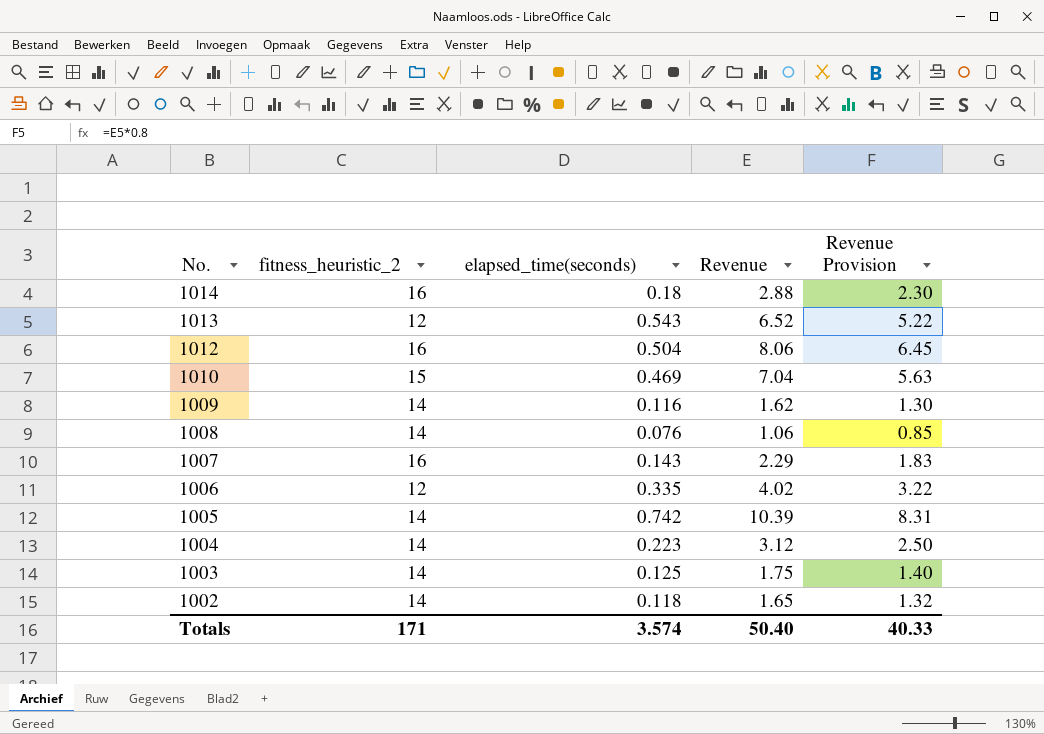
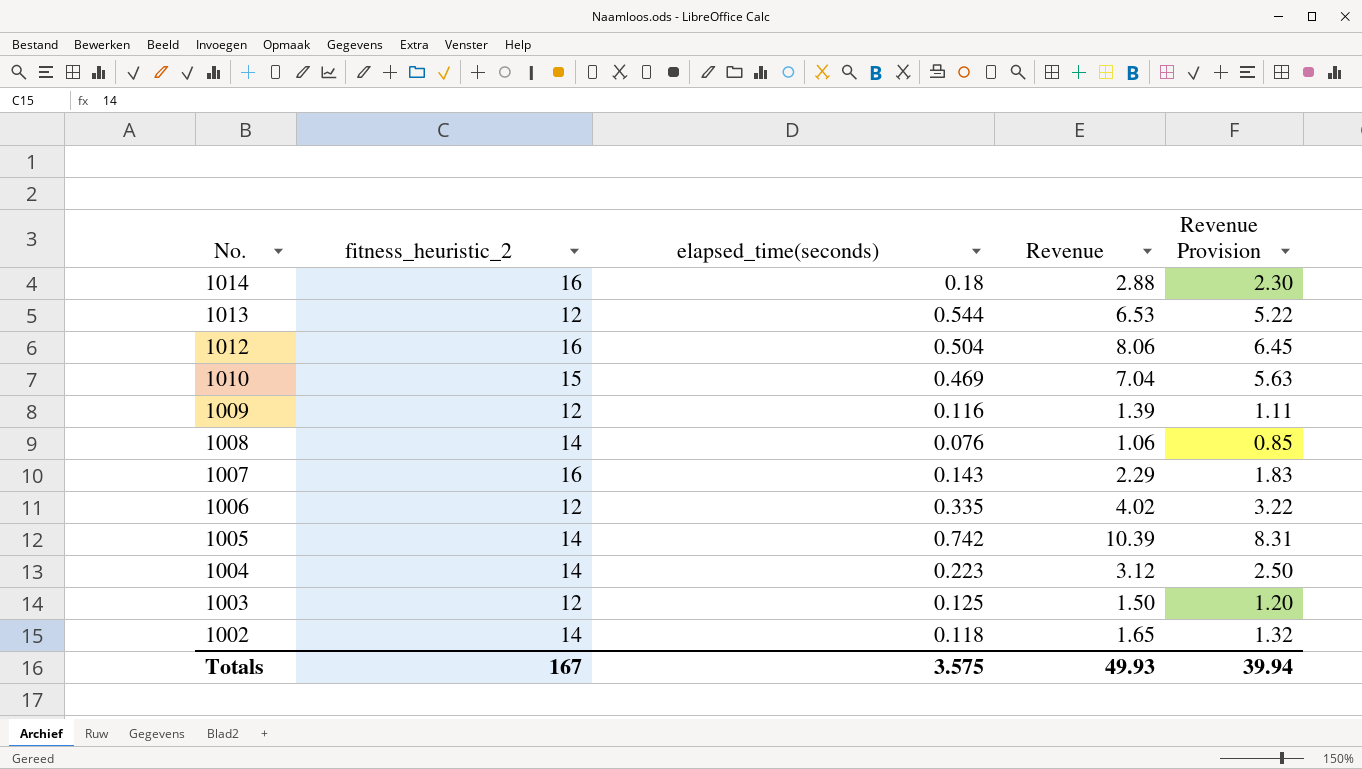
1013 | elapsed_time(seconds): 0.543 -> 0.544
1013 | Revenue: 6.52 -> 6.53
1009 | fitness_heuristic_2: 14 -> 12
1009 | Revenue: 1.62 -> 1.39
1009 | Revenue Provision: 1.30 -> 1.11
1003 | fitness_heuristic_2: 14 -> 12
1003 | Revenue: 1.75 -> 1.50
1003 | Revenue Provision: 1.40 -> 1.20
Totals | fitness_heuristic_2: 171 -> 167
Totals | elapsed_time(seconds): 3.574 -> 3.575
Totals | Revenue: 50.40 -> 49.93
Totals | Revenue Provision: 40.33 -> 39.94

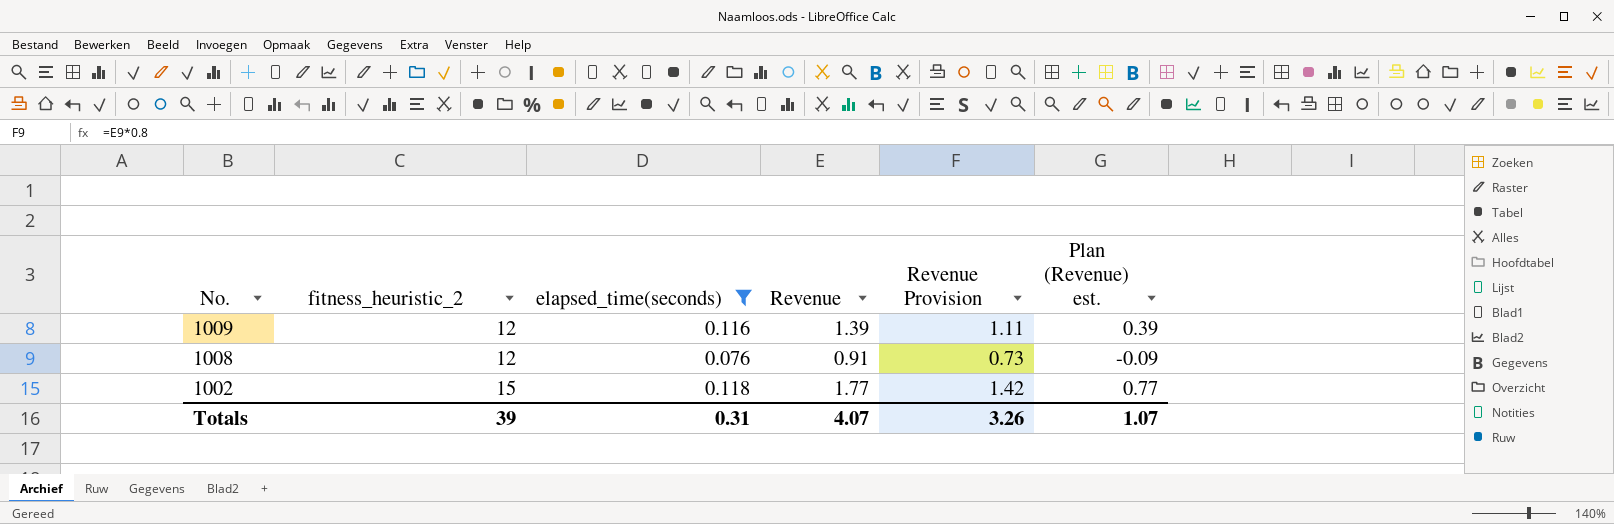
filter: none -> elapsed_time(seconds) <= 0.118
column Plan (Revenue) est. | formula: none -> [Revenue] - 1
1008 | fitness_heuristic_2: 14 -> 12
1008 | Revenue: 1.06 -> 0.91
1008 | Revenue Provision: 0.85 -> 0.73
1002 | fitness_heuristic_2: 14 -> 15
1002 | Revenue: 1.65 -> 1.77
1002 | Revenue Provision: 1.32 -> 1.42
Totals | fitness_heuristic_2: 167 -> 39
Totals | elapsed_time(seconds): 3.575 -> 0.31
Totals | Revenue: 49.93 -> 4.07
Totals | Revenue Provision: 39.94 -> 3.26

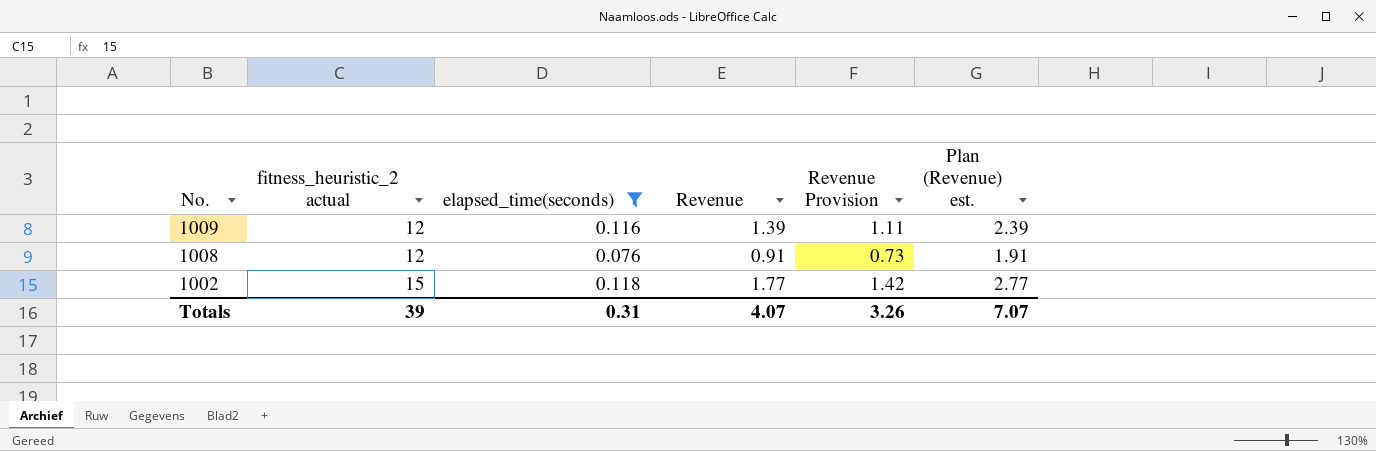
column name: fitness_heuristic_2 -> fitness_heuristic_2 actual
column Plan (Revenue) est. | formula: [Revenue] - 1 -> [Revenue] + 1
Totals | Plan (Revenue) est.: 1.07 -> 7.07

